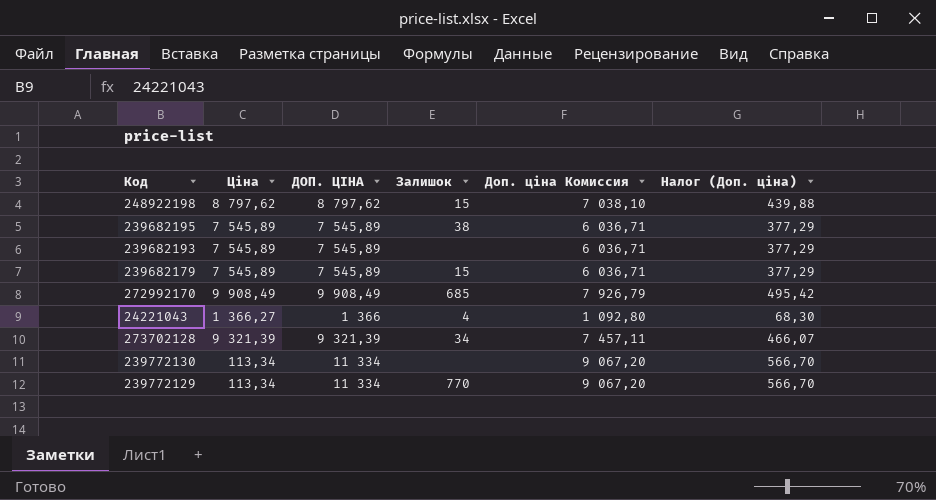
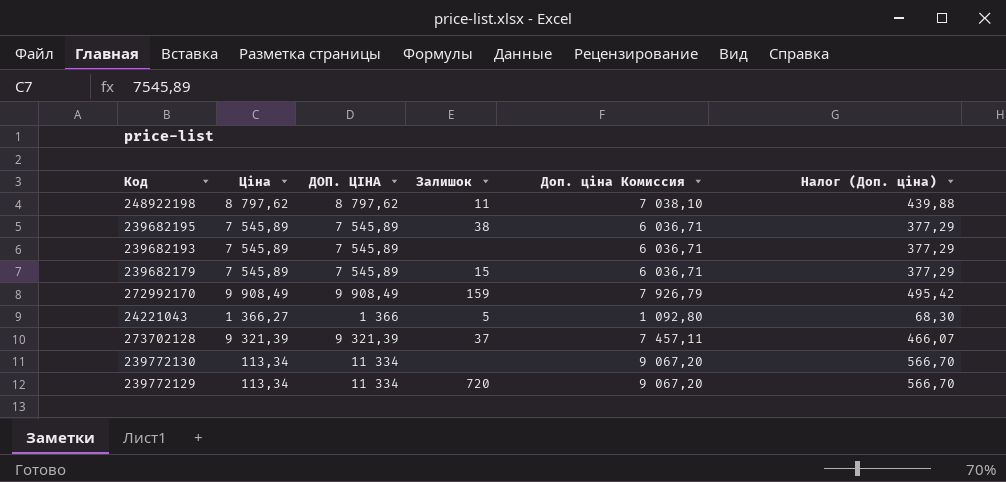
248922198 | Залишок: 15 -> 11
272992170 | Залишок: 685 -> 159
24221043 | Залишок: 4 -> 5
273702128 | Залишок: 34 -> 37
239772129 | Залишок: 770 -> 720

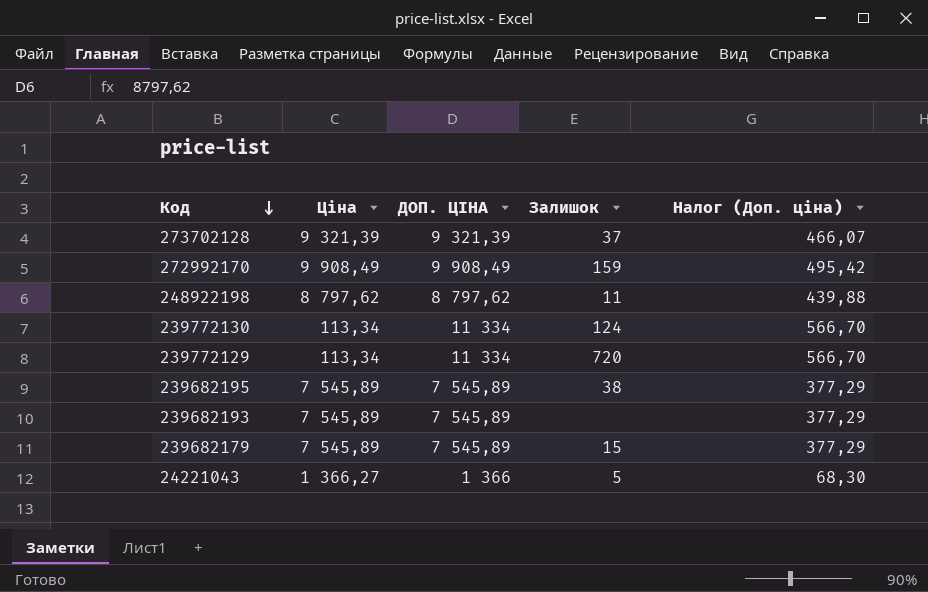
row order: none -> Код descending
column Доп. ціна Комиссия | formula: [ДОП. ЦІНА] * 0,8 -> none
239772130 | Залишок: none -> 124

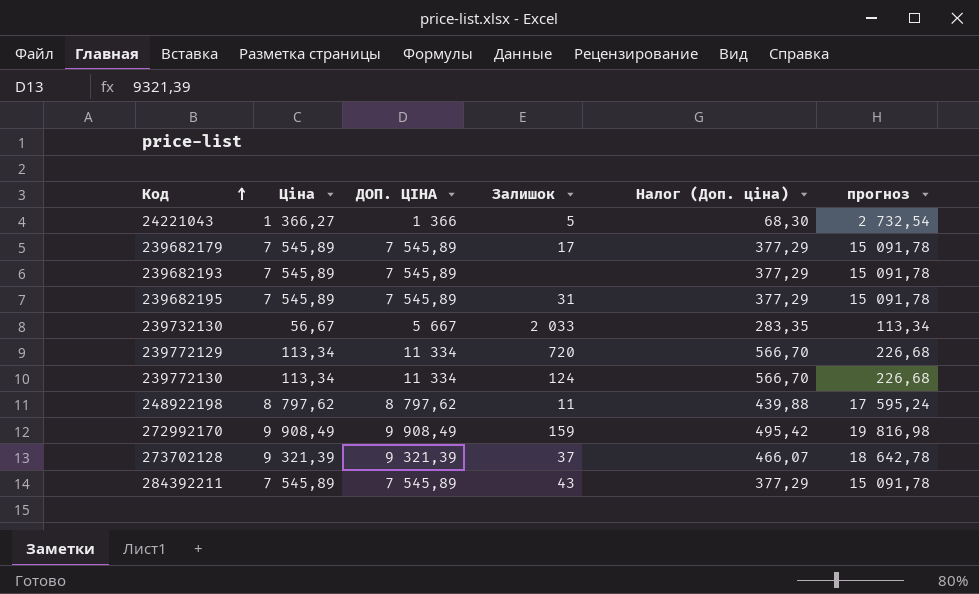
row order: Код descending -> Код ascending
column прогноз | formula: none -> [Ціна] * 2
239682179 | Залишок: 15 -> 17
239682195 | Залишок: 38 -> 31
row 239732130: none -> 56,67 | 5 667 | 2 033 | 283,35 | 113,34
row 284392211: none -> 7 545,89 | 7 545,89 | 43 | 377,29 | 15 091,78

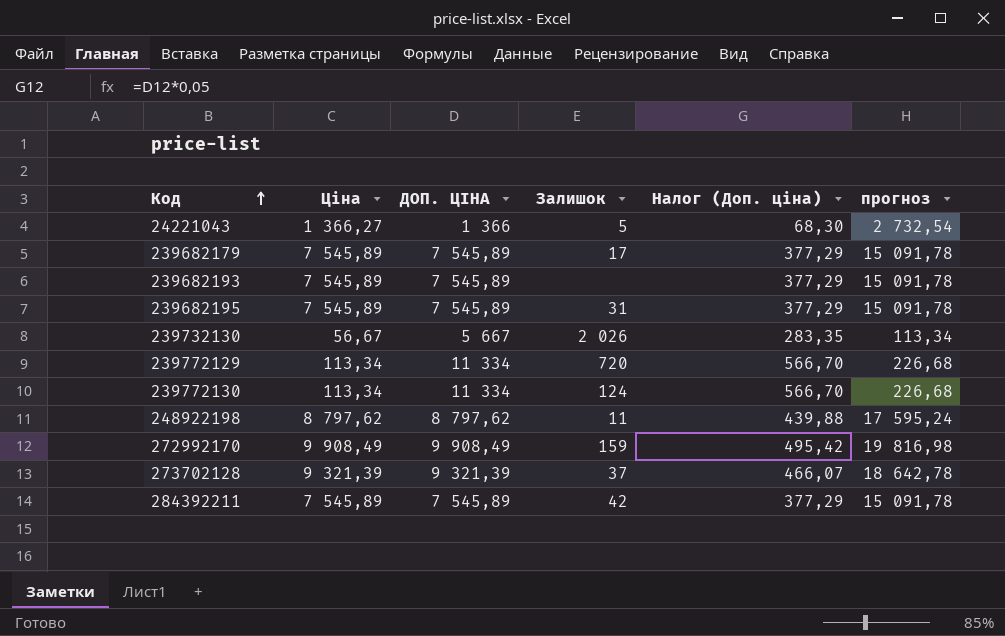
239732130 | Залишок: 2 033 -> 2 026
284392211 | Залишок: 43 -> 42

